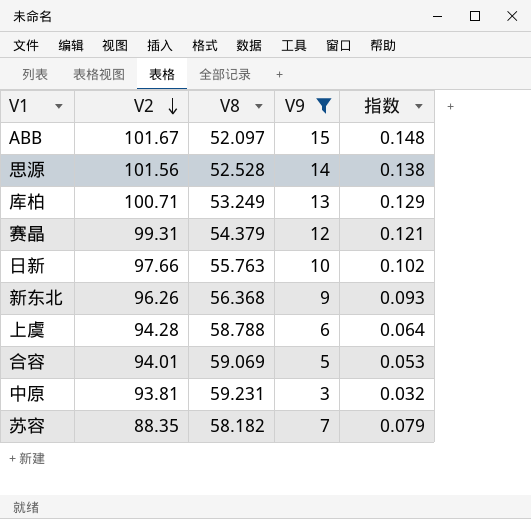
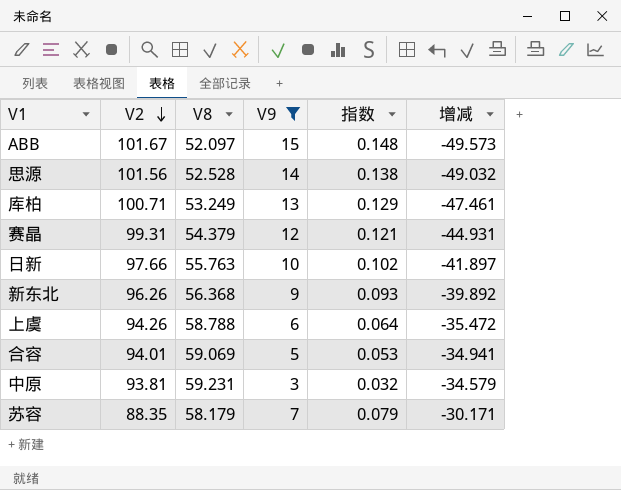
column 增减 | formula: none -> [V8] - [V2]
上虞 | V2: 94.28 -> 94.26
苏容 | V8: 58.182 -> 58.179

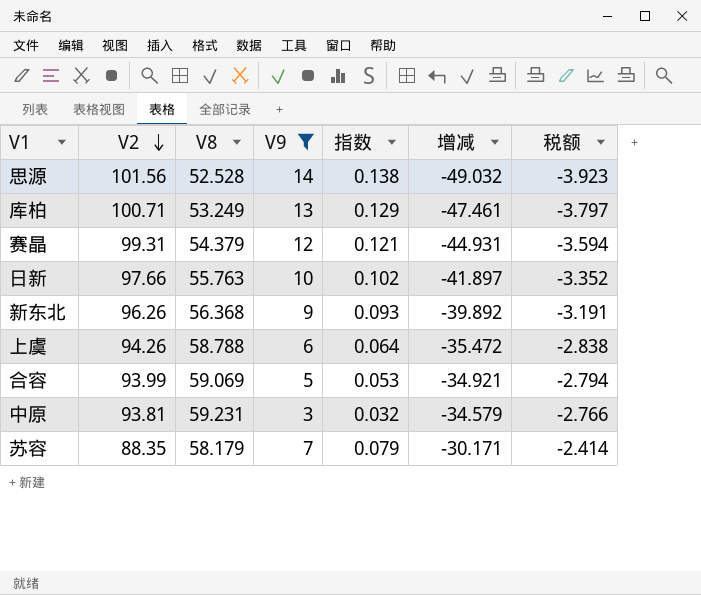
column 税额 | formula: none -> [增减] * 0.08
row ABB: 101.67 | 52.097 | 15 | 0.148 | -49.573 -> none
合容 | V2: 94.01 -> 93.99
合容 | 增减: -34.941 -> -34.921

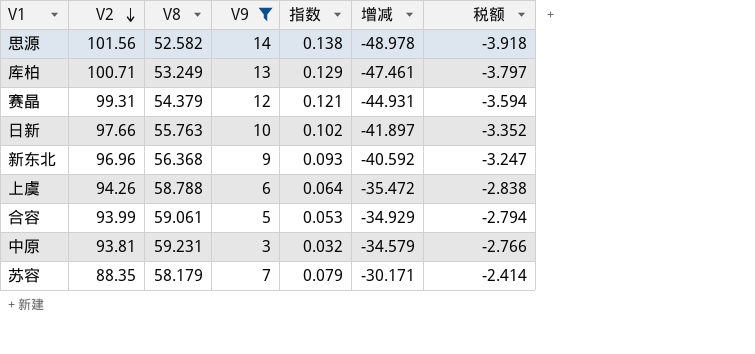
思源 | V8: 52.528 -> 52.582
思源 | 增减: -49.032 -> -48.978
思源 | 税额: -3.923 -> -3.918
新东北 | V2: 96.26 -> 96.96
新东北 | 增减: -39.892 -> -40.592
新东北 | 税额: -3.191 -> -3.247
合容 | V8: 59.069 -> 59.061
合容 | 增减: -34.921 -> -34.929

